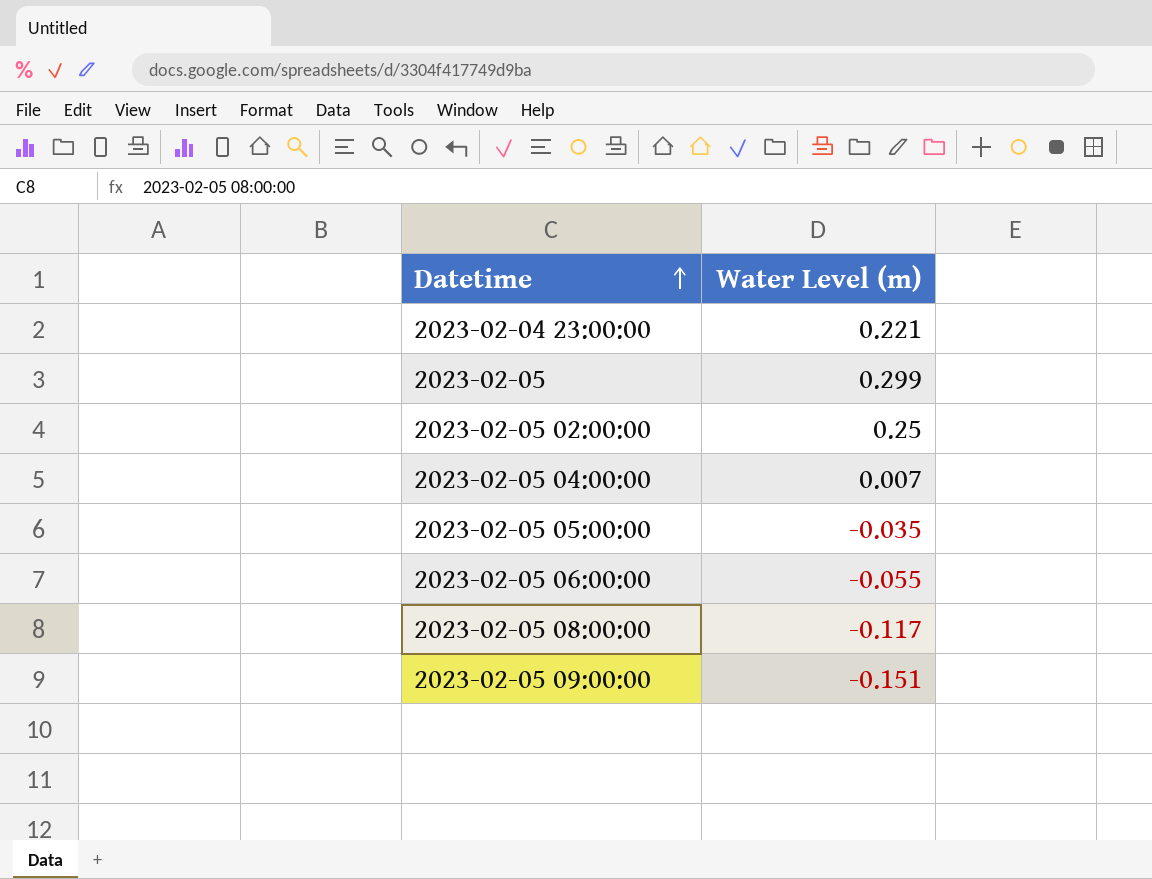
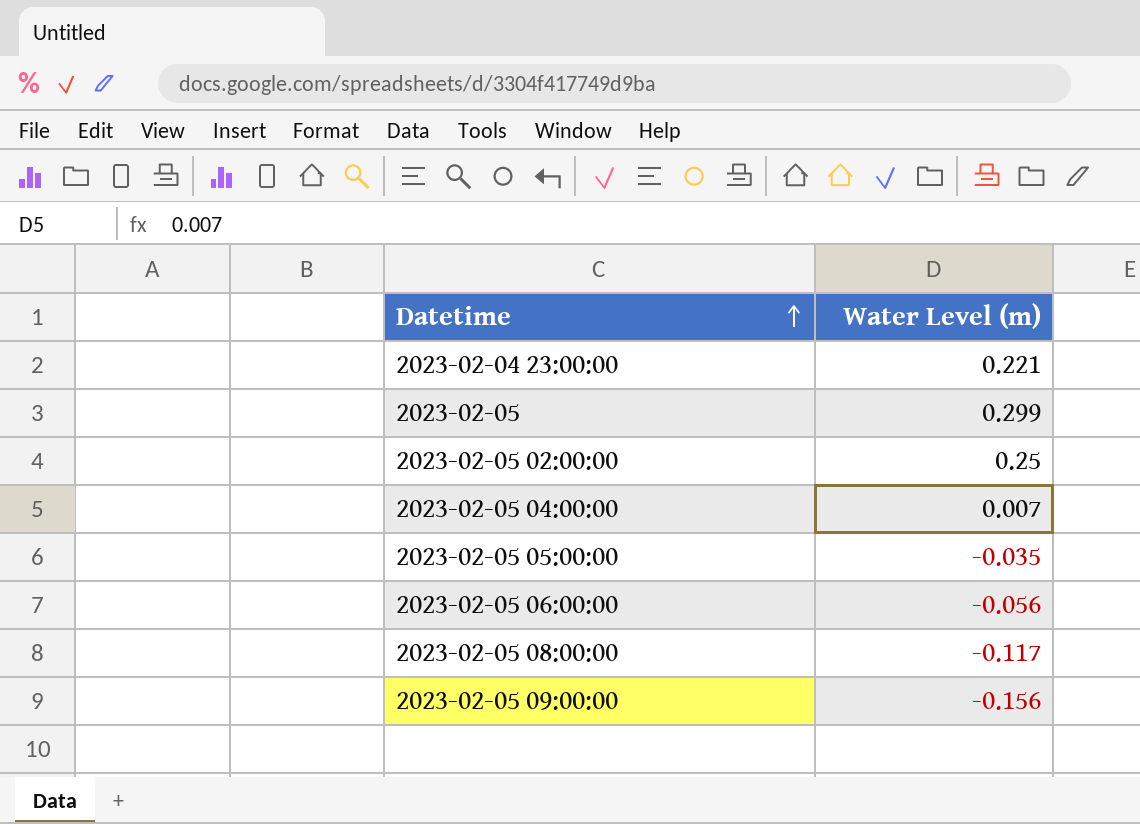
2023-02-05 06:00:00 | Water Level (m): -0.055 -> -0.056
2023-02-05 09:00:00 | Water Level (m): -0.151 -> -0.156

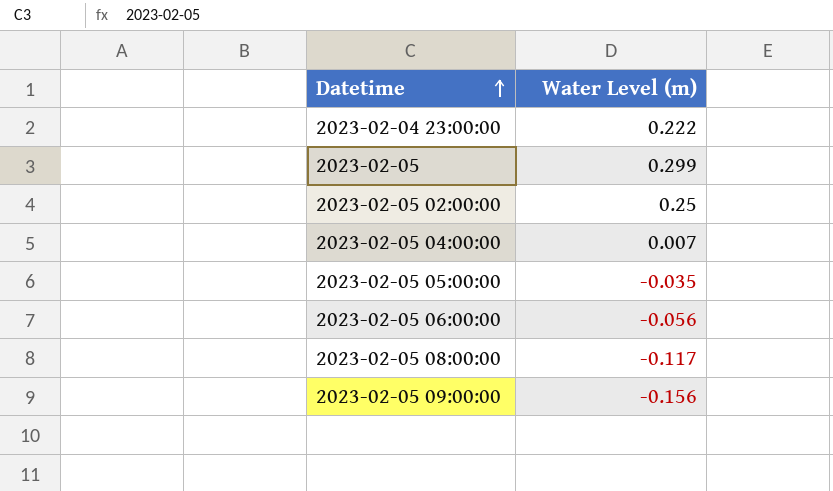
2023-02-04 23:00:00 | Water Level (m): 0.221 -> 0.222

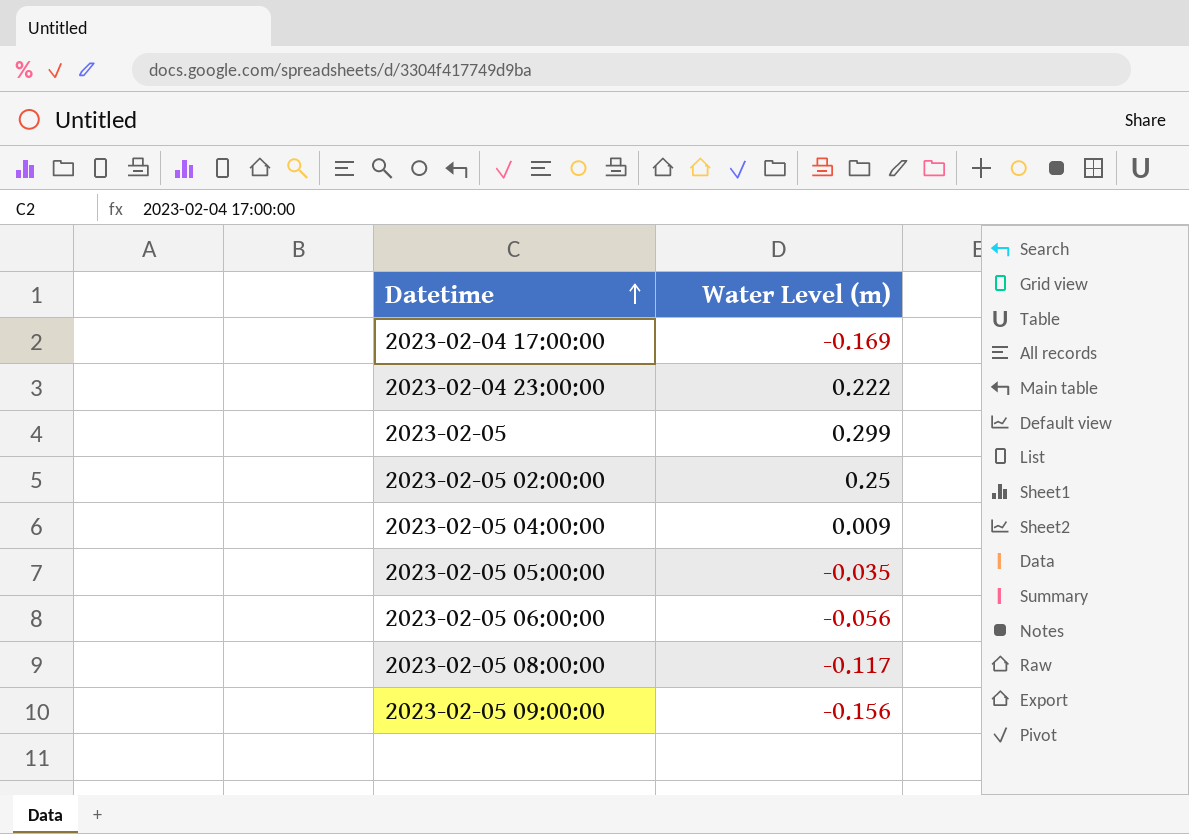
row 2023-02-04 17:00:00: none -> -0.169
2023-02-05 04:00:00 | Water Level (m): 0.007 -> 0.009

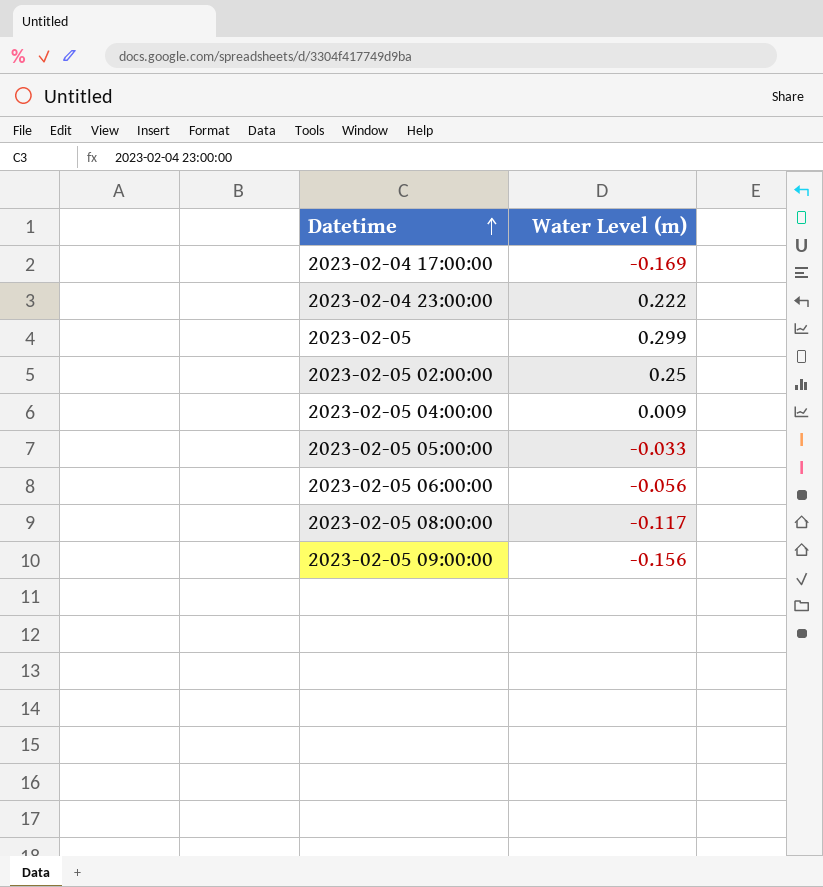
2023-02-05 05:00:00 | Water Level (m): -0.035 -> -0.033

